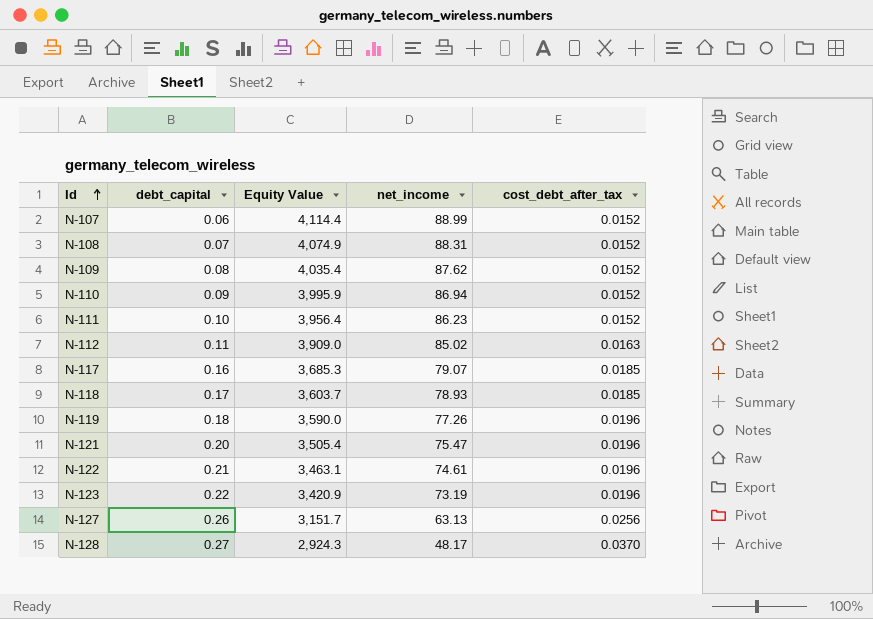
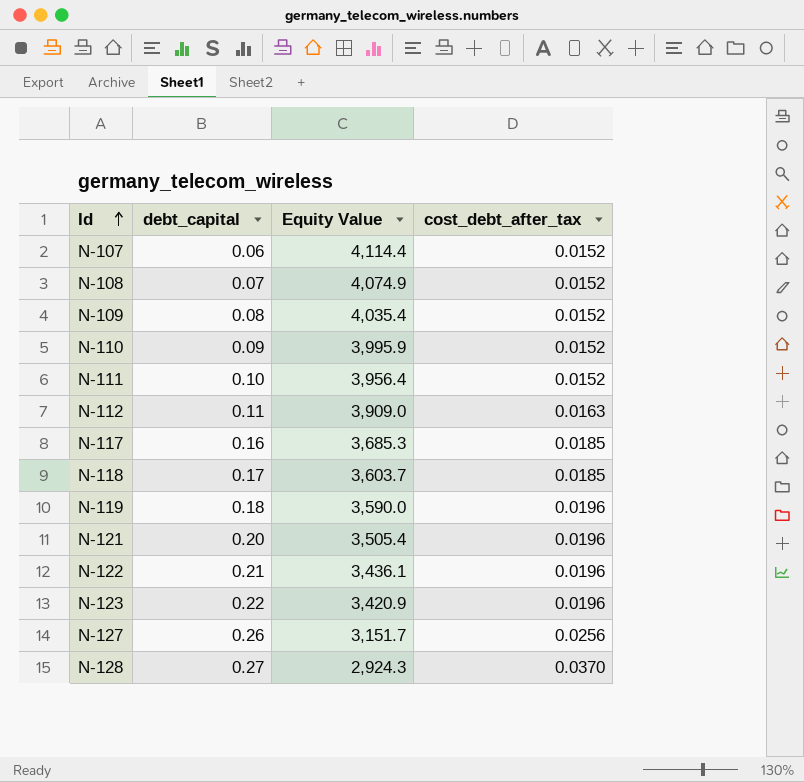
column net_income | position: 4 -> none
N-122 | Equity Value: 3,463.1 -> 3,436.1

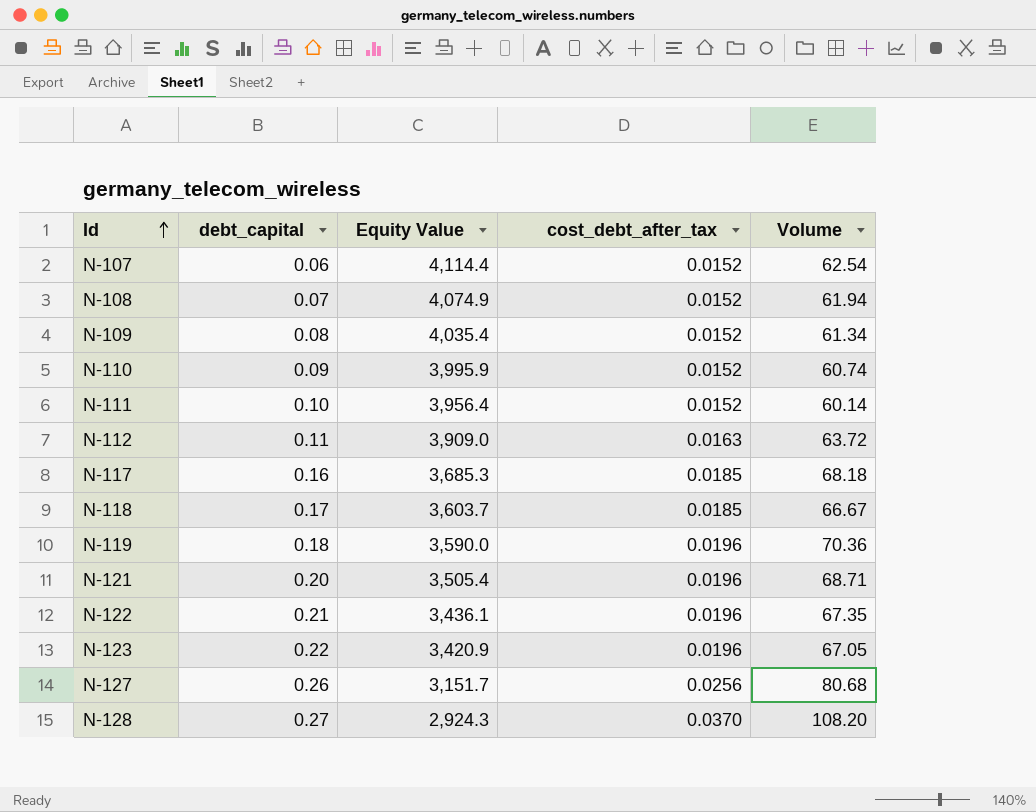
column Volume | formula: none -> [Equity Value] * [cost_debt_after_tax]

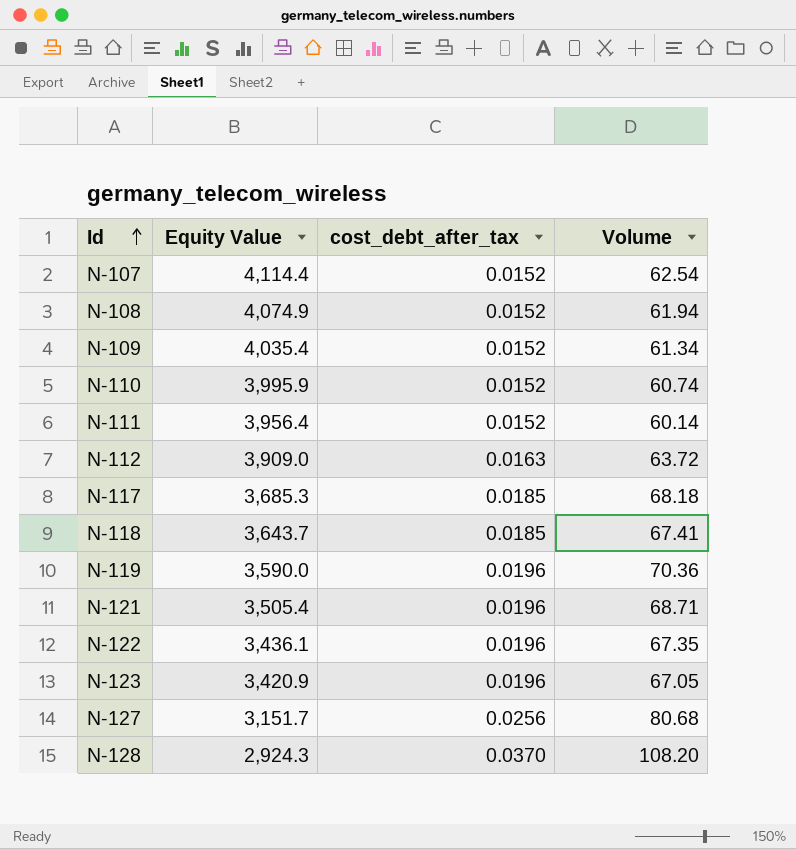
column debt_capital | position: 2 -> none
N-118 | Equity Value: 3,603.7 -> 3,643.7
N-118 | Volume: 66.67 -> 67.41

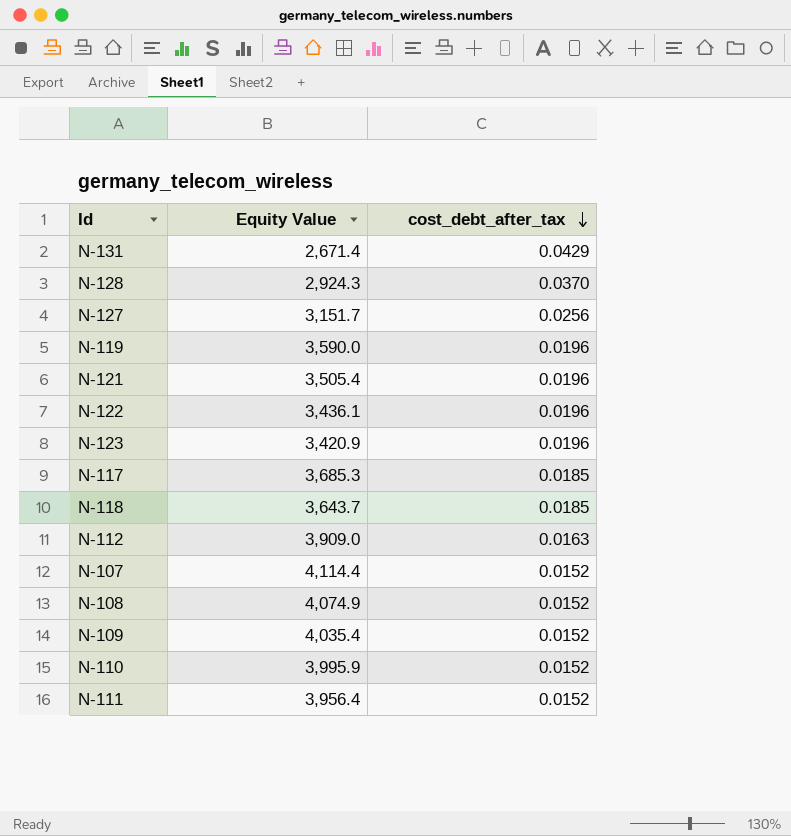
row order: Id ascending -> cost_debt_after_tax descending
column Volume | formula: [Equity Value] * [cost_debt_after_tax] -> none
row N-131: none -> 2,671.4 | 0.0429

